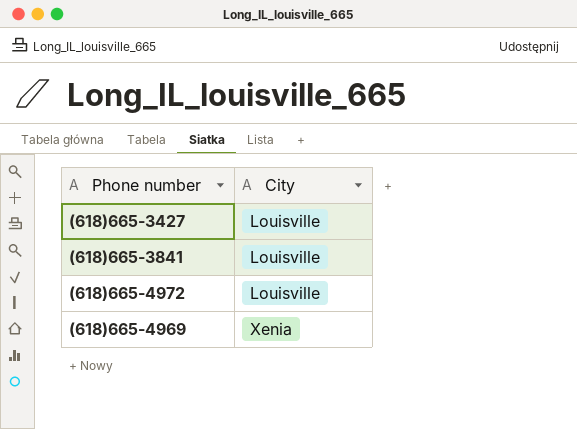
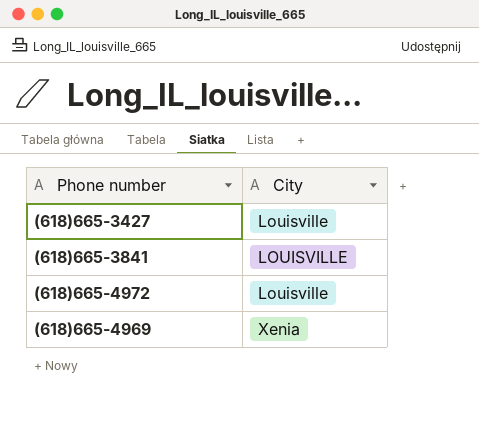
(618)665-3841 | City: Louisville -> LOUISVILLE

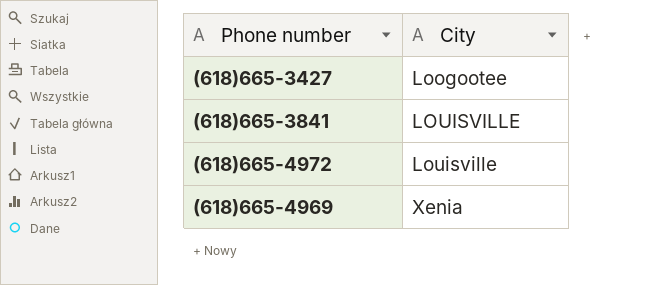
(618)665-3427 | City: Louisville -> Loogootee

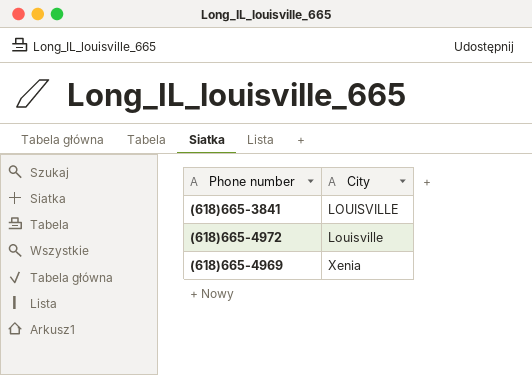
row (618)665-3427: Loogootee -> none

